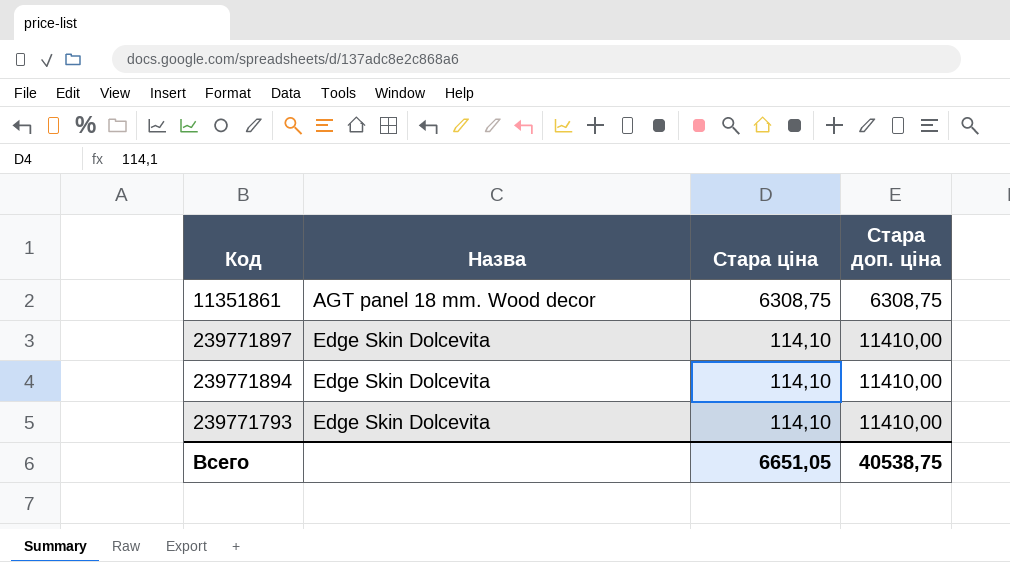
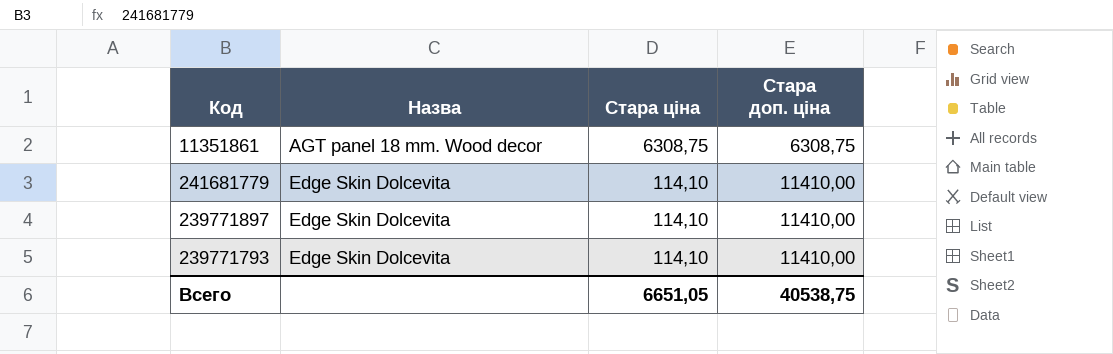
row 239771894: Edge Skin Dolcevita | 114,10 | 11410,00 -> none
row 241681779: none -> Edge Skin Dolcevita | 114,10 | 11410,00

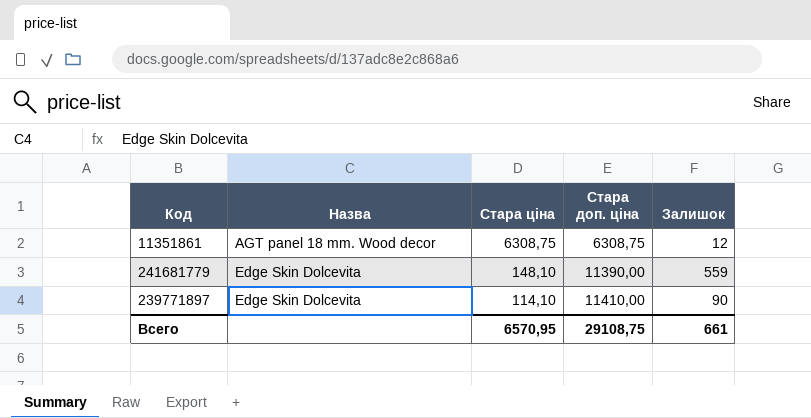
column Залишок | position: none -> 5
row 239771793: Edge Skin Dolcevita | 114,10 | 11410,00 -> none
241681779 | Стара ціна: 114,10 -> 148,10
241681779 | Стара доп. ціна: 11410,00 -> 11390,00
Всего | Стара ціна: 6651,05 -> 6570,95
Всего | Стара доп. ціна: 40538,75 -> 29108,75

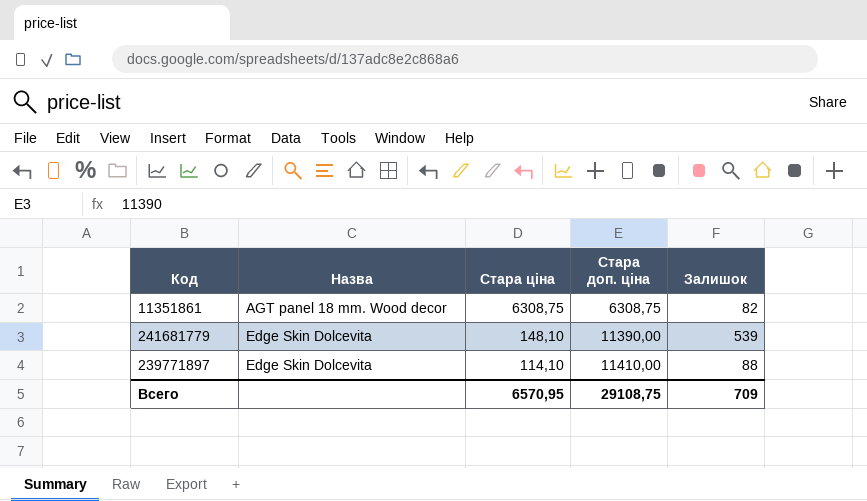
11351861 | Залишок: 12 -> 82
241681779 | Залишок: 559 -> 539
239771897 | Залишок: 90 -> 88
Всего | Залишок: 661 -> 709

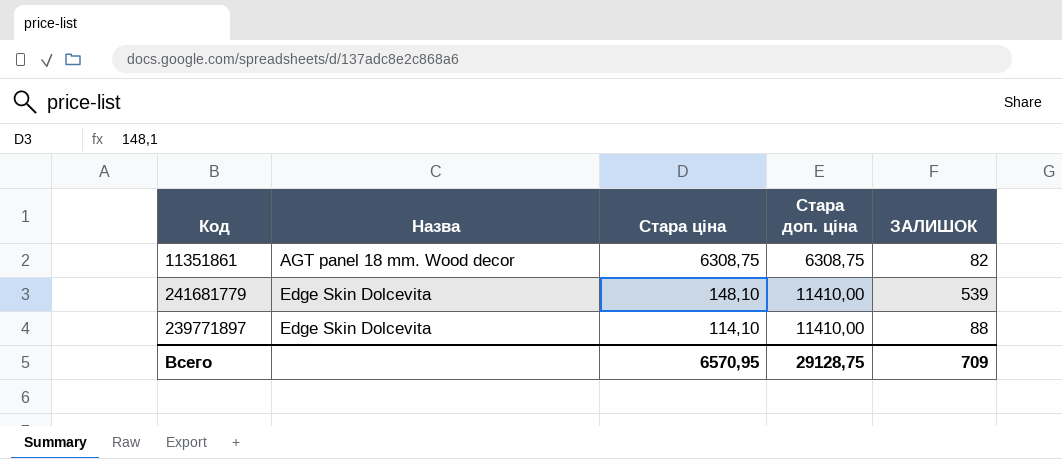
column name: Залишок -> ЗАЛИШОК
241681779 | Стара доп. ціна: 11390,00 -> 11410,00
Всего | Стара доп. ціна: 29108,75 -> 29128,75

